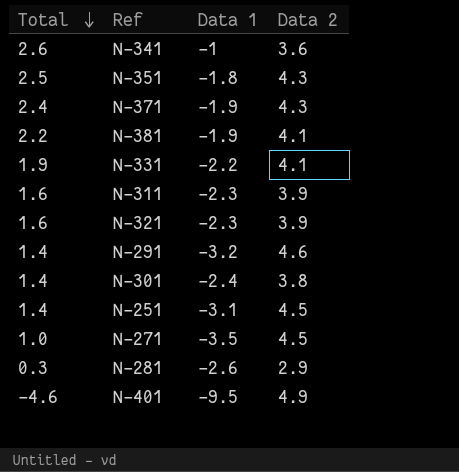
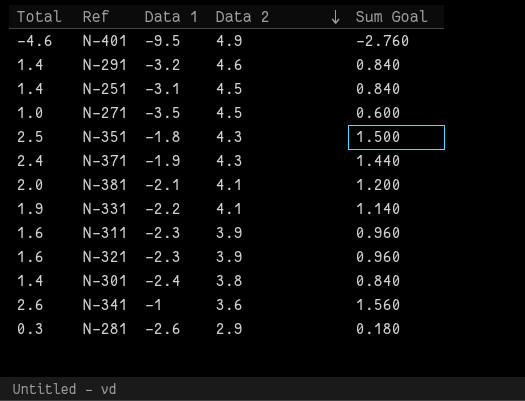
row order: Total descending -> Data 2 descending
column Sum Goal | formula: none -> [Total] * 0.6
N-381 | Total: 2.2 -> 2.0
N-381 | Data 1: -1.9 -> -2.1

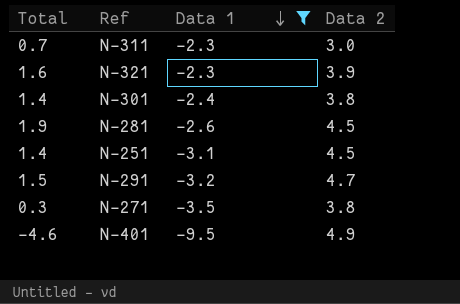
filter: none -> Data 1 <= -2.3
row order: Data 2 descending -> Data 1 descending
column Sum Goal | formula: [Total] * 0.6 -> none
N-311 | Total: 1.6 -> 0.7
N-311 | Data 2: 3.9 -> 3.0
N-281 | Total: 0.3 -> 1.9
N-281 | Data 2: 2.9 -> 4.5
N-291 | Total: 1.4 -> 1.5
N-291 | Data 2: 4.6 -> 4.7
N-271 | Total: 1.0 -> 0.3
N-271 | Data 2: 4.5 -> 3.8

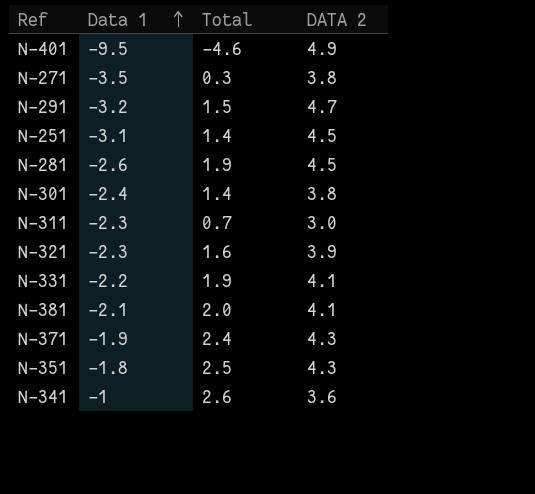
filter: Data 1 <= -2.3 -> none
row order: Data 1 descending -> Data 1 ascending
column Total | position: 1 -> 3
column name: Data 2 -> DATA 2

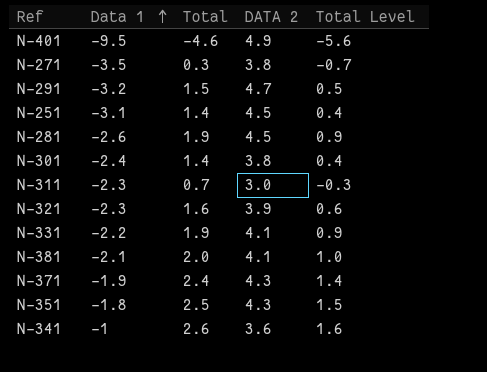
column Total Level | formula: none -> [Total] - 1

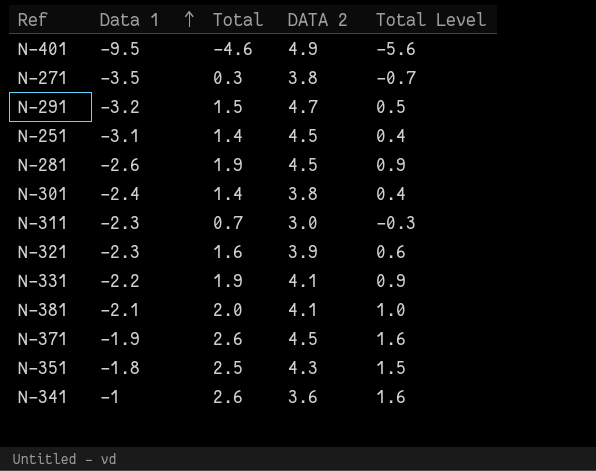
N-371 | Total: 2.4 -> 2.6
N-371 | DATA 2: 4.3 -> 4.5
N-371 | Total Level: 1.4 -> 1.6

